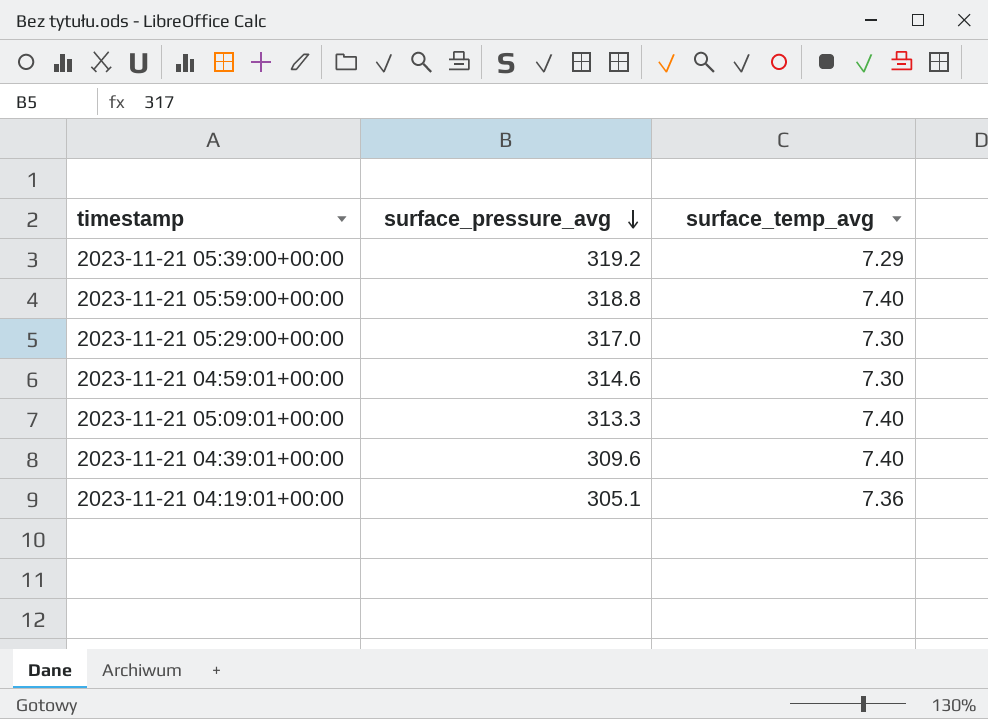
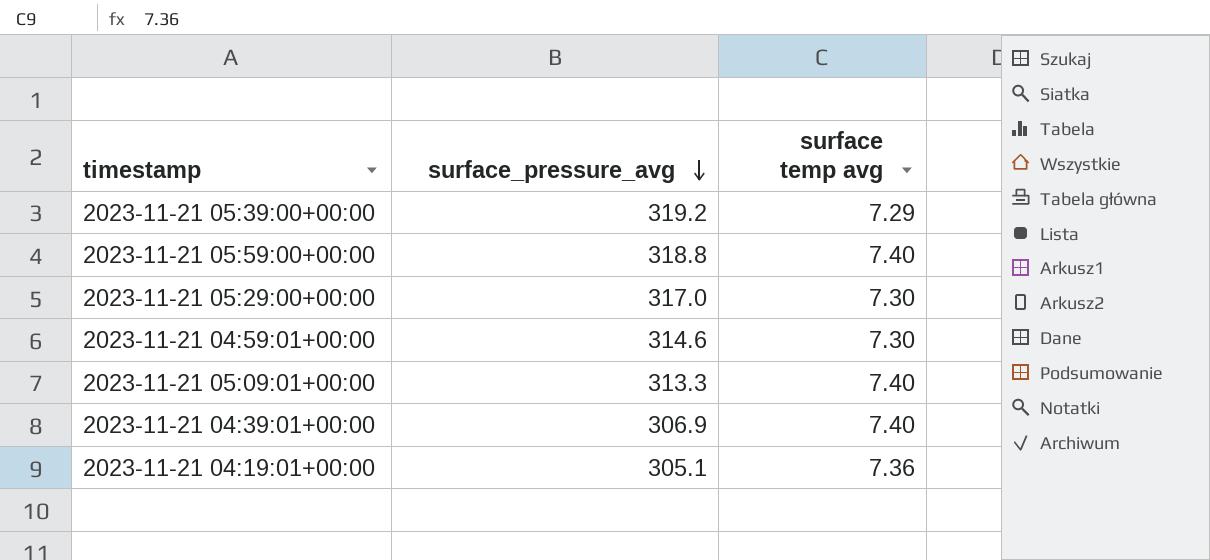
column name: surface_temp_avg -> surface temp avg
2023-11-21 04:39:01+00:00 | surface_pressure_avg: 309.6 -> 306.9

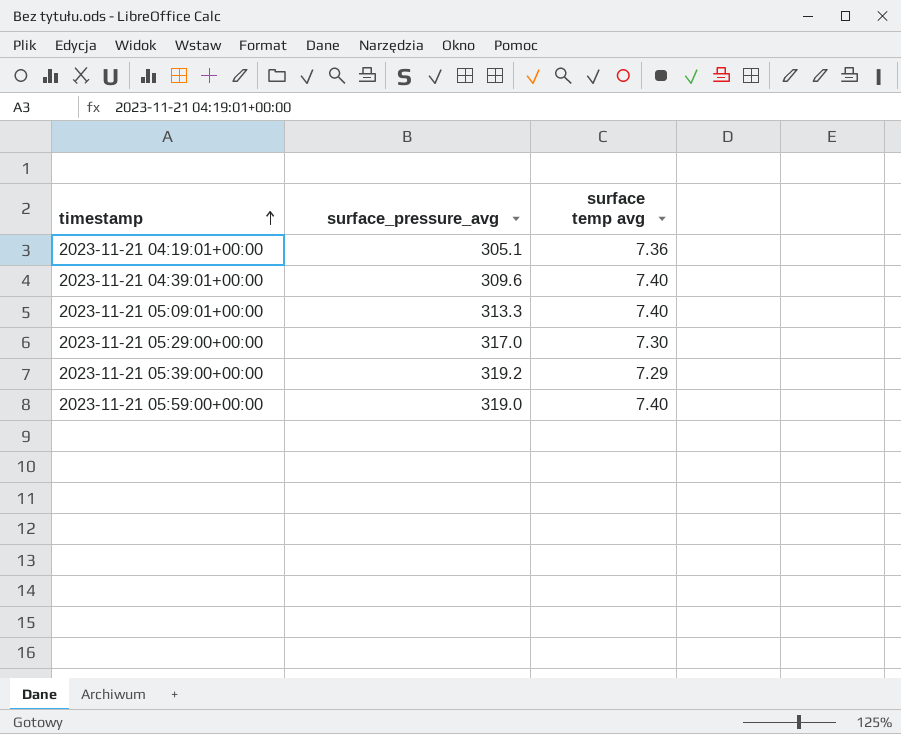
row order: surface_pressure_avg descending -> timestamp ascending
row 2023-11-21 04:59:01+00:00: 314.6 | 7.30 -> none
2023-11-21 04:39:01+00:00 | surface_pressure_avg: 306.9 -> 309.6
2023-11-21 05:59:00+00:00 | surface_pressure_avg: 318.8 -> 319.0

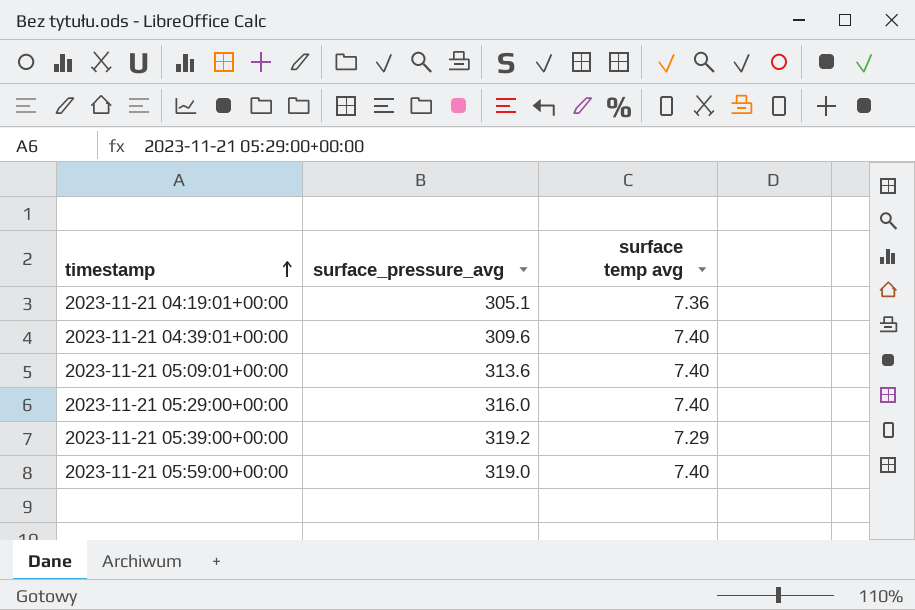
2023-11-21 05:09:01+00:00 | surface_pressure_avg: 313.3 -> 313.6
2023-11-21 05:29:00+00:00 | surface_pressure_avg: 317.0 -> 316.0
2023-11-21 05:29:00+00:00 | surface temp avg: 7.30 -> 7.40

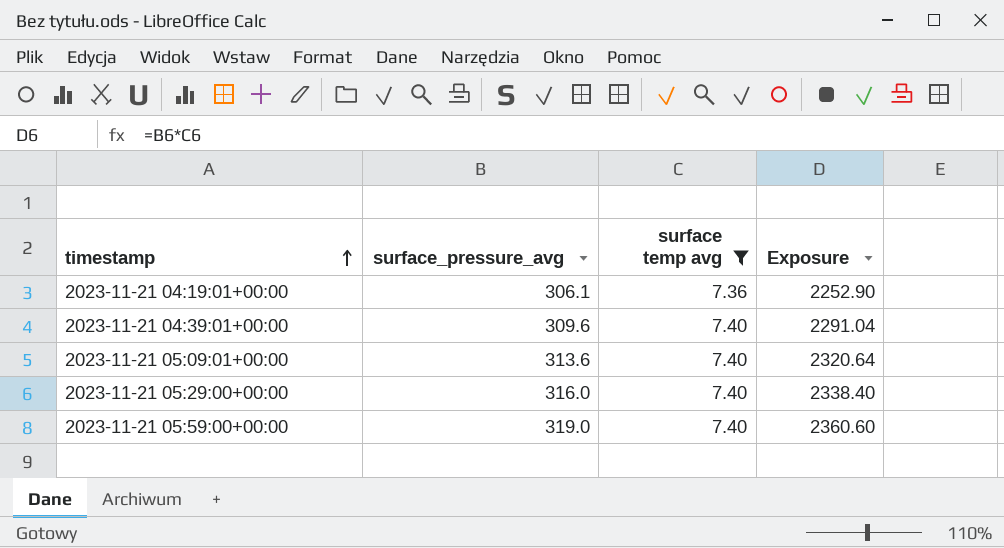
filter: none -> surface temp avg != 7.29
column Exposure | formula: none -> [surface_pressure_avg] * [surface temp avg]
2023-11-21 04:19:01+00:00 | surface_pressure_avg: 305.1 -> 306.1

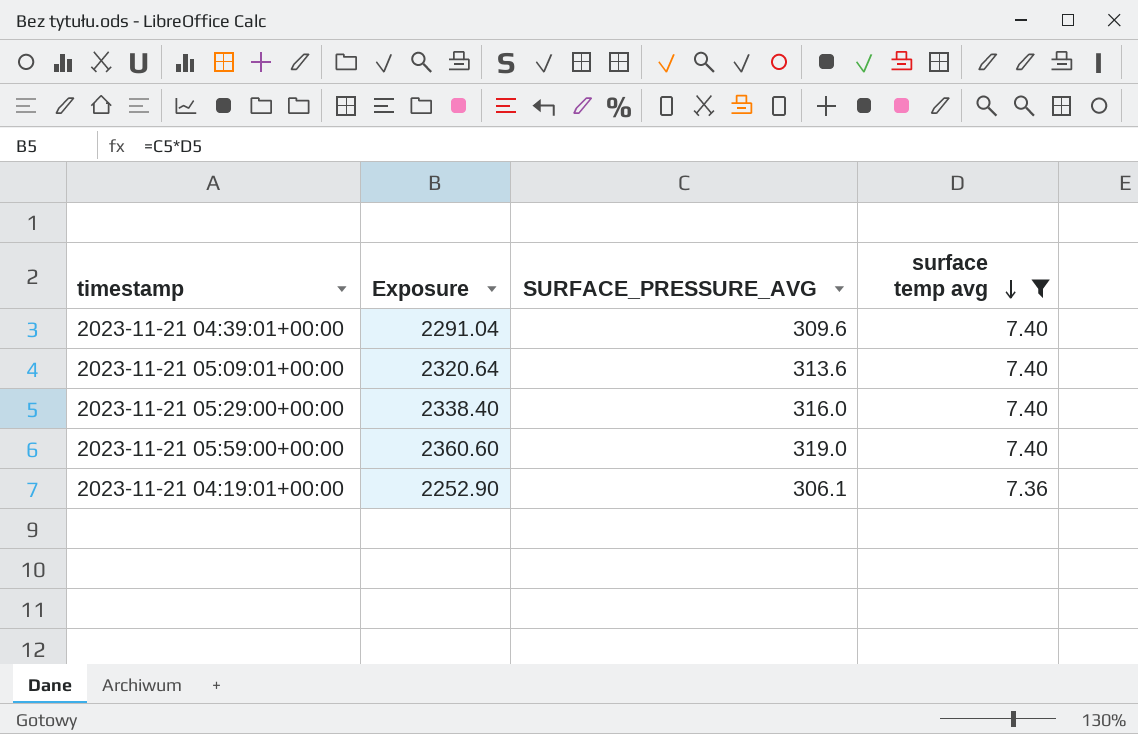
row order: timestamp ascending -> surface temp avg descending
column Exposure | position: 4 -> 2
column name: surface_pressure_avg -> SURFACE_PRESSURE_AVG

